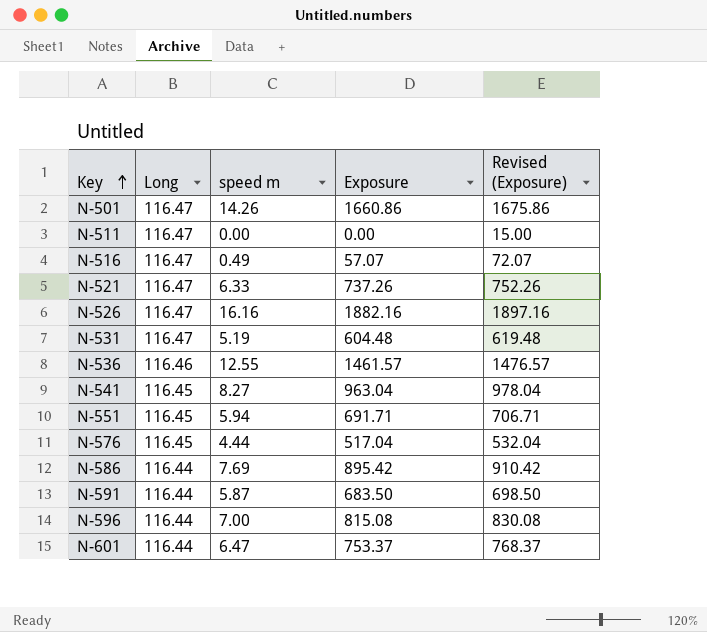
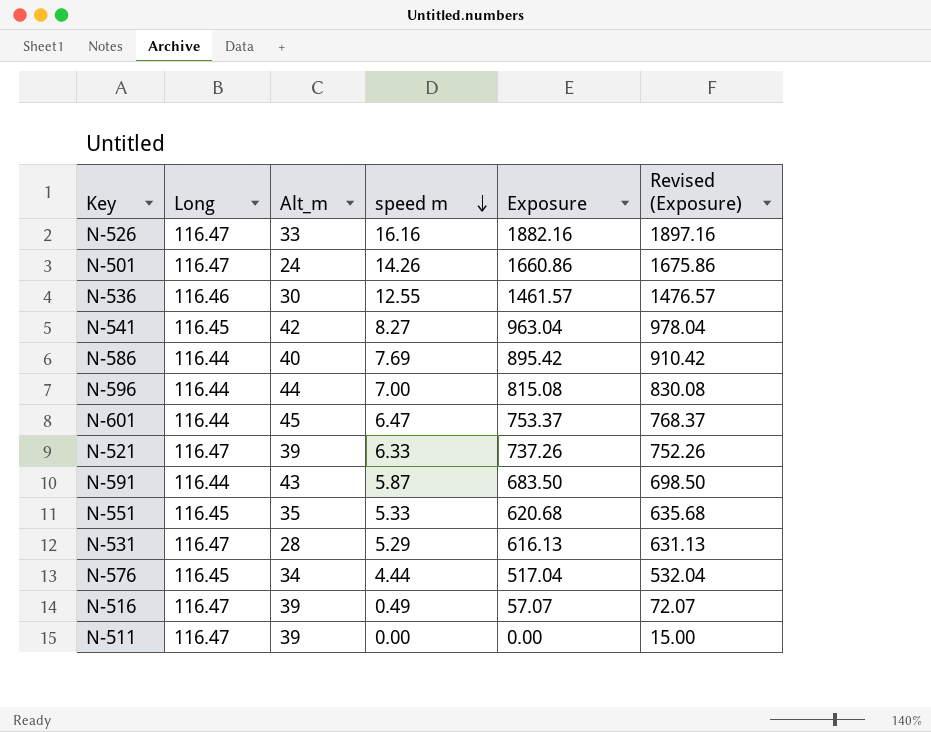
row order: Key ascending -> speed m descending
column Alt_m | position: none -> 3
N-551 | speed m: 5.94 -> 5.33
N-551 | Exposure: 691.71 -> 620.68
N-551 | Revised (Exposure): 706.71 -> 635.68
N-531 | speed m: 5.19 -> 5.29
N-531 | Exposure: 604.48 -> 616.13
N-531 | Revised (Exposure): 619.48 -> 631.13

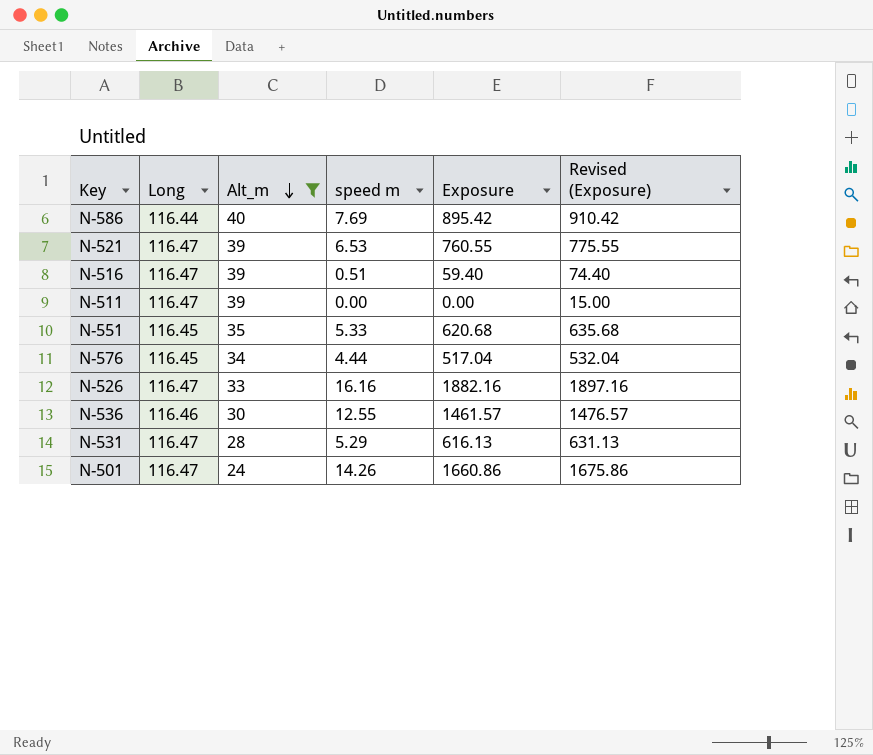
filter: none -> Alt_m <= 40
row order: speed m descending -> Alt_m descending
N-521 | speed m: 6.33 -> 6.53
N-521 | Exposure: 737.26 -> 760.55
N-521 | Revised (Exposure): 752.26 -> 775.55
N-516 | speed m: 0.49 -> 0.51
N-516 | Exposure: 57.07 -> 59.40
N-516 | Revised (Exposure): 72.07 -> 74.40

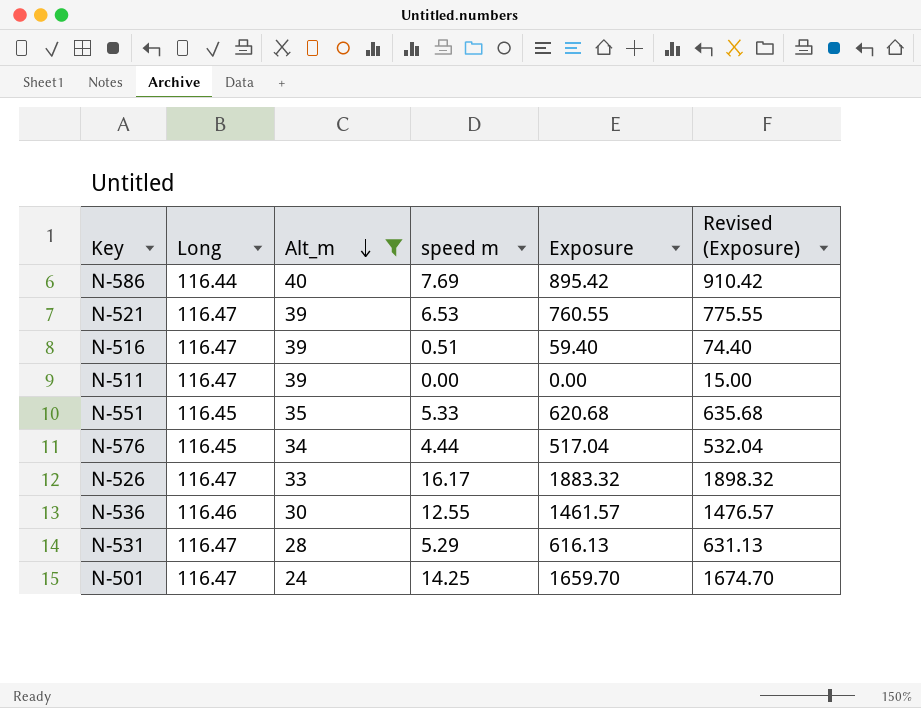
N-526 | speed m: 16.16 -> 16.17
N-526 | Exposure: 1882.16 -> 1883.32
N-526 | Revised (Exposure): 1897.16 -> 1898.32
N-501 | speed m: 14.26 -> 14.25
N-501 | Exposure: 1660.86 -> 1659.70
N-501 | Revised (Exposure): 1675.86 -> 1674.70

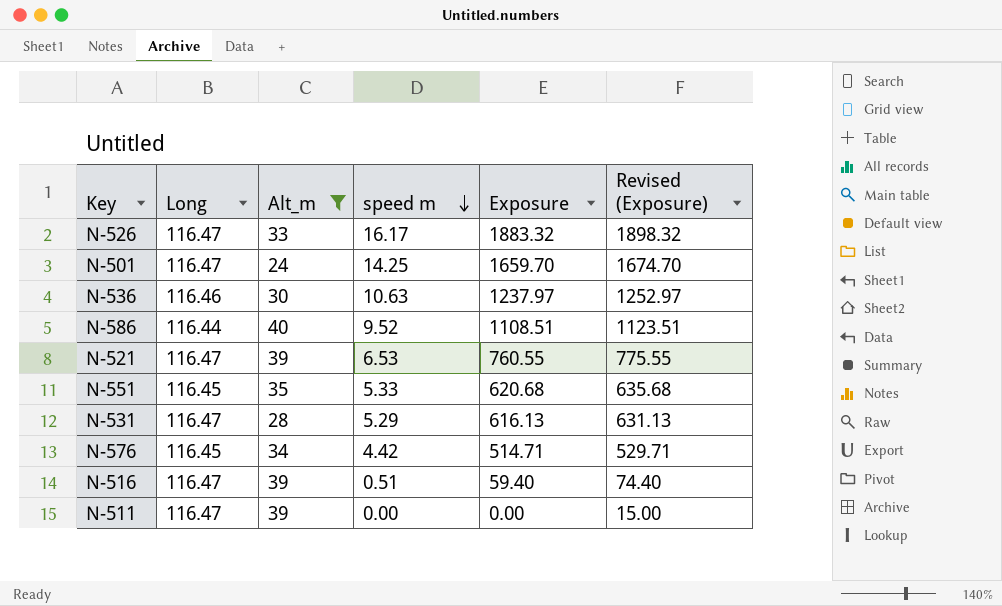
row order: Alt_m descending -> speed m descending
N-536 | speed m: 12.55 -> 10.63
N-536 | Exposure: 1461.57 -> 1237.97
N-536 | Revised (Exposure): 1476.57 -> 1252.97
N-586 | speed m: 7.69 -> 9.52
N-586 | Exposure: 895.42 -> 1108.51
N-586 | Revised (Exposure): 910.42 -> 1123.51
N-576 | speed m: 4.44 -> 4.42
N-576 | Exposure: 517.04 -> 514.71
N-576 | Revised (Exposure): 532.04 -> 529.71

